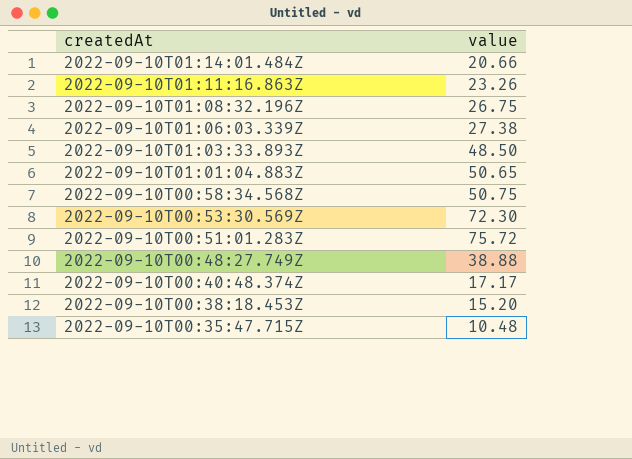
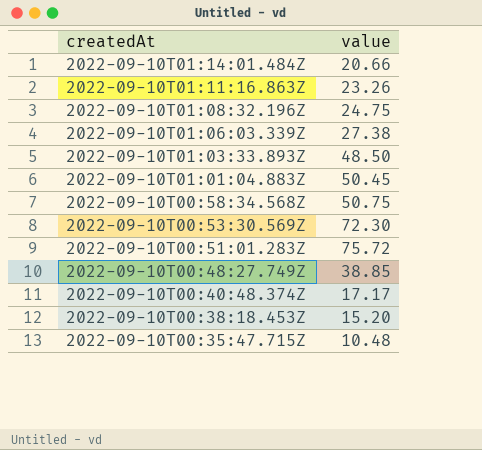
2022-09-10T01:08:32.196Z | value: 26.75 -> 24.75
2022-09-10T01:01:04.883Z | value: 50.65 -> 50.45
2022-09-10T00:48:27.749Z | value: 38.88 -> 38.85

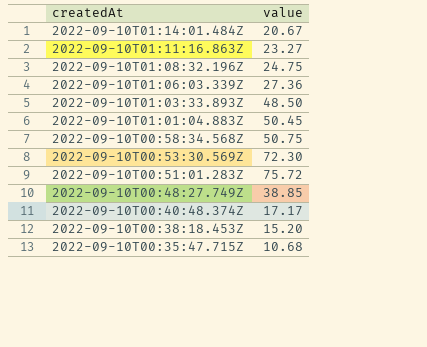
2022-09-10T01:14:01.484Z | value: 20.66 -> 20.67
2022-09-10T01:11:16.863Z | value: 23.26 -> 23.27
2022-09-10T01:06:03.339Z | value: 27.38 -> 27.36
2022-09-10T00:35:47.715Z | value: 10.48 -> 10.68

